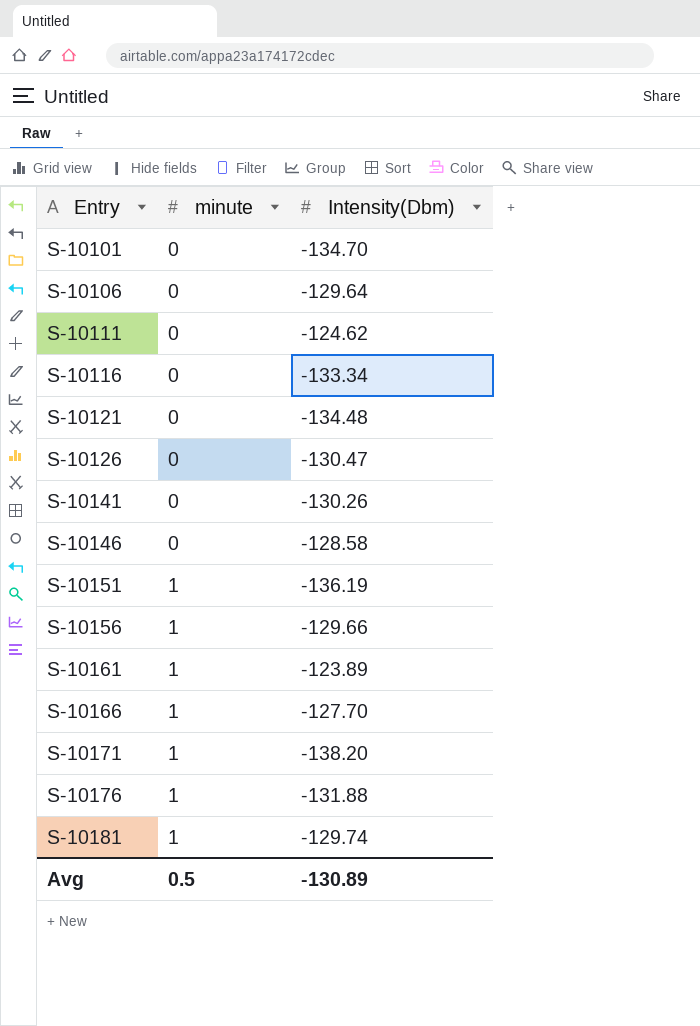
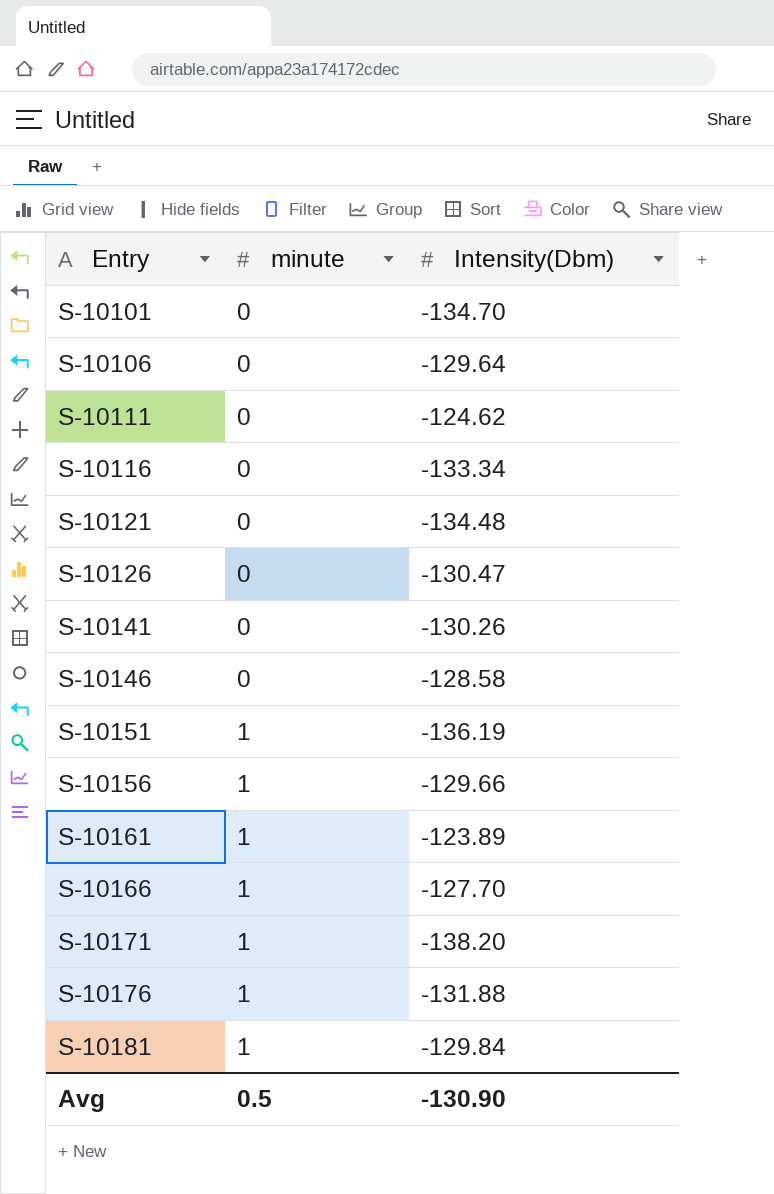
S-10181 | Intensity(Dbm): -129.74 -> -129.84
Avg | Intensity(Dbm): -130.89 -> -130.90

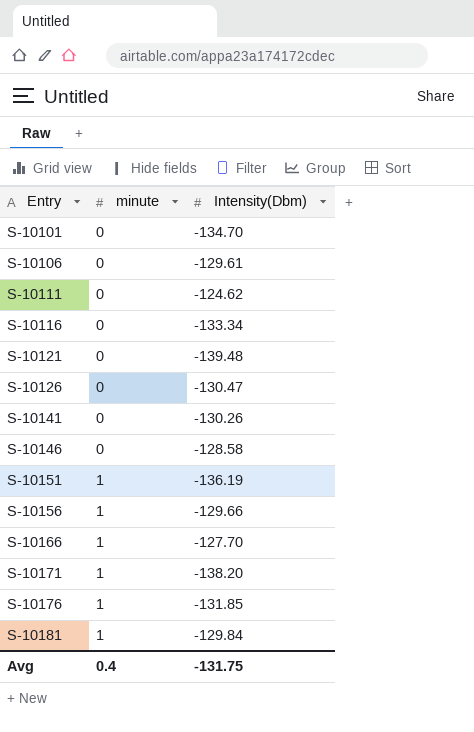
row S-10161: 1 | -123.89 -> none
S-10106 | Intensity(Dbm): -129.64 -> -129.61
S-10121 | Intensity(Dbm): -134.48 -> -139.48
S-10176 | Intensity(Dbm): -131.88 -> -131.85
Avg | minute: 0.5 -> 0.4
Avg | Intensity(Dbm): -130.90 -> -131.75

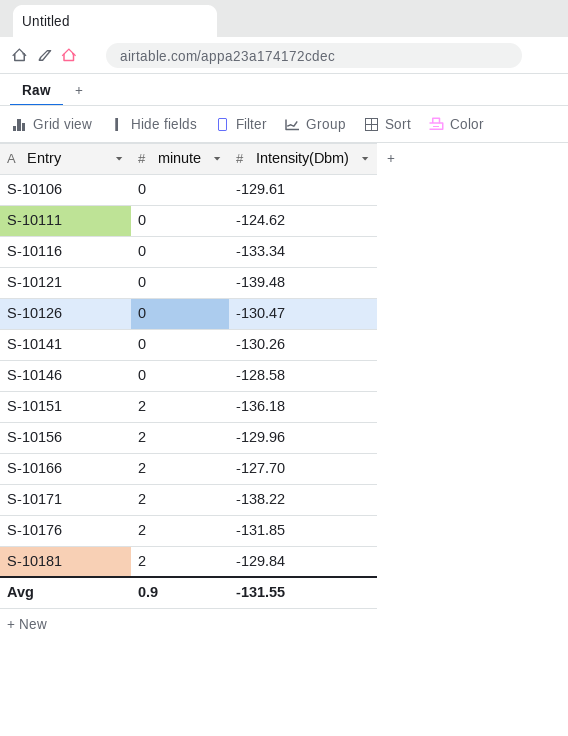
row S-10101: 0 | -134.70 -> none
S-10151 | minute: 1 -> 2
S-10151 | Intensity(Dbm): -136.19 -> -136.18
S-10156 | minute: 1 -> 2
S-10156 | Intensity(Dbm): -129.66 -> -129.96
S-10166 | minute: 1 -> 2
S-10171 | minute: 1 -> 2
S-10171 | Intensity(Dbm): -138.20 -> -138.22
S-10176 | minute: 1 -> 2
S-10181 | minute: 1 -> 2
Avg | minute: 0.4 -> 0.9
Avg | Intensity(Dbm): -131.75 -> -131.55

